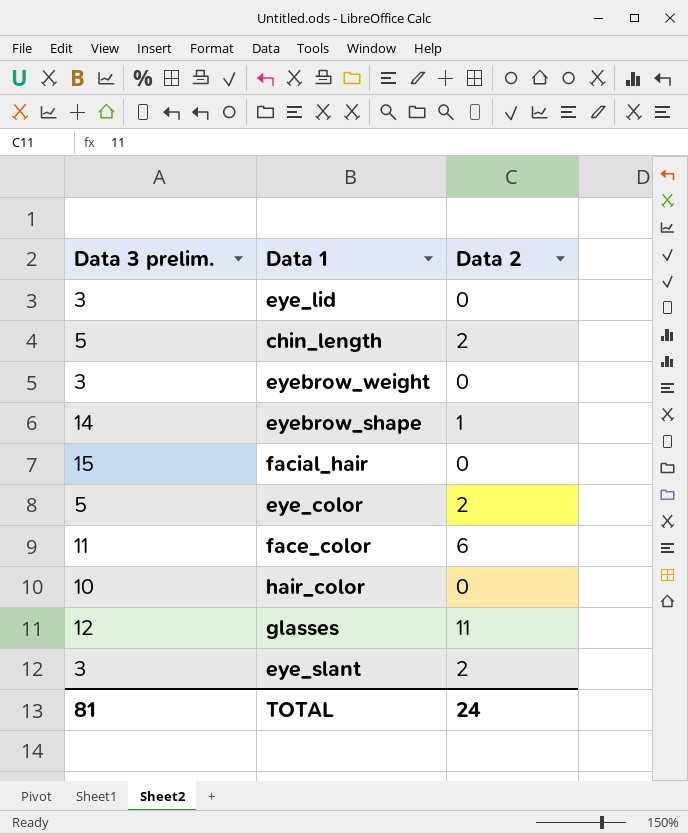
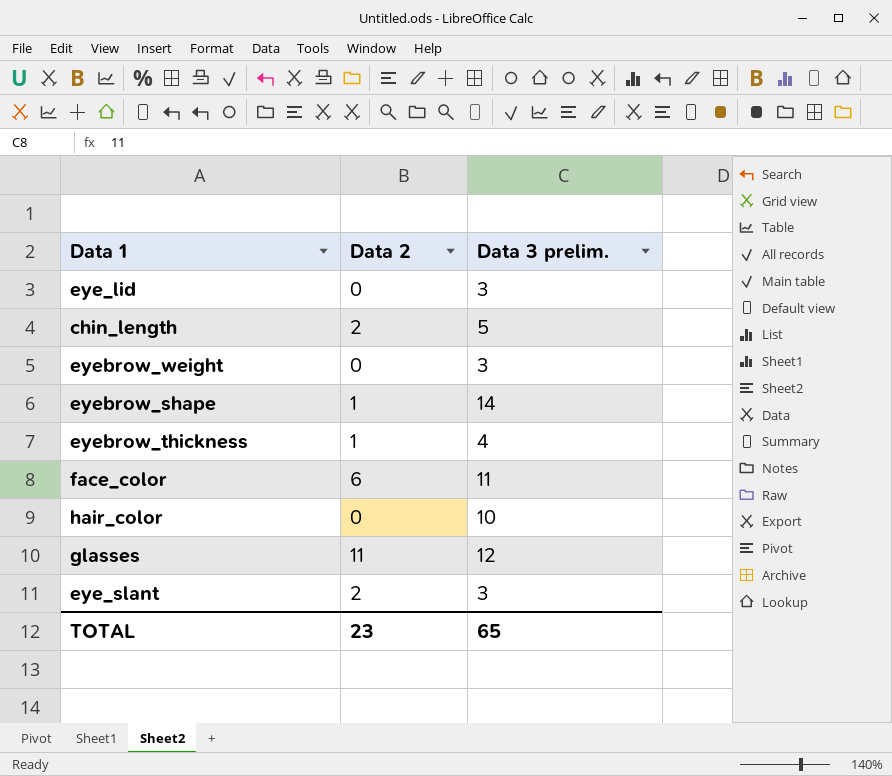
column Data 3 prelim. | position: 1 -> 3
row facial_hair: 15 | 0 -> none
row eye_color: 5 | 2 -> none
row eyebrow_thickness: none -> 1 | 4
TOTAL | Data 2: 24 -> 23
TOTAL | Data 3 prelim.: 81 -> 65

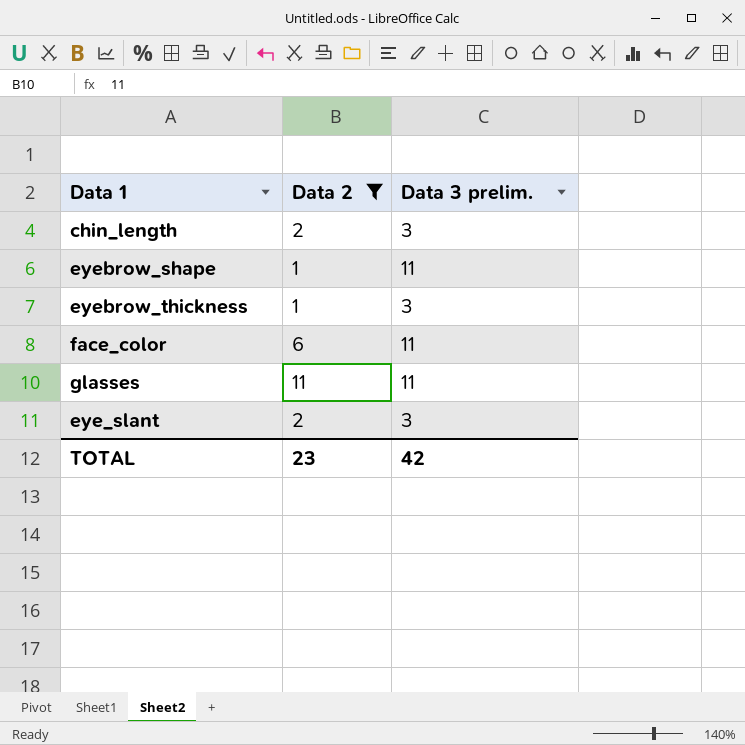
filter: none -> Data 2 != 0
chin_length | Data 3 prelim.: 5 -> 3
eyebrow_shape | Data 3 prelim.: 14 -> 11
eyebrow_thickness | Data 3 prelim.: 4 -> 3
glasses | Data 3 prelim.: 12 -> 11
TOTAL | Data 3 prelim.: 65 -> 42

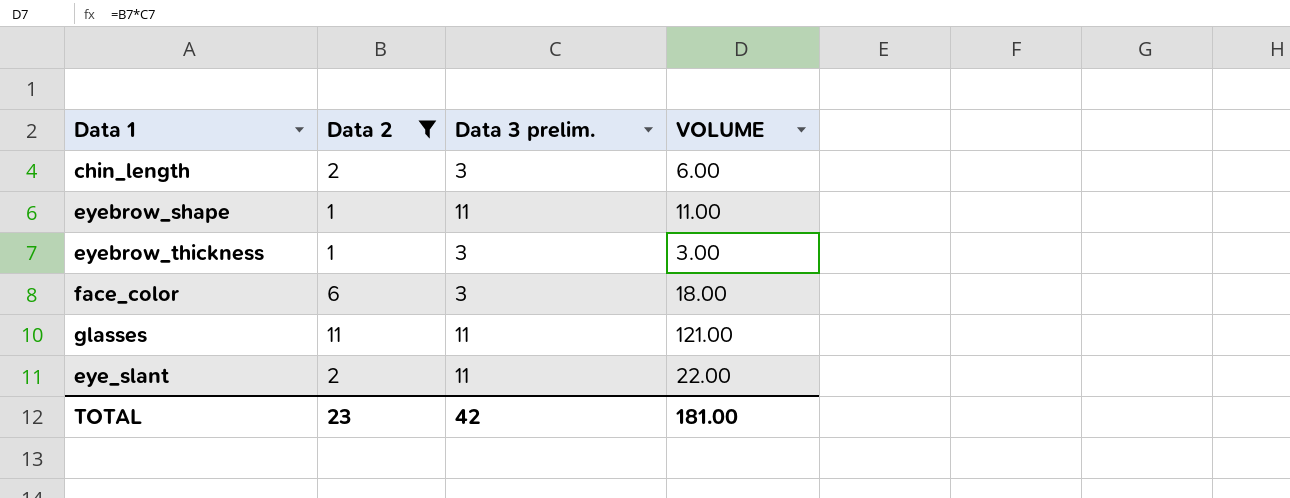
column VOLUME | formula: none -> [Data 2] * [Data 3 prelim.]
face_color | Data 3 prelim.: 11 -> 3
eye_slant | Data 3 prelim.: 3 -> 11

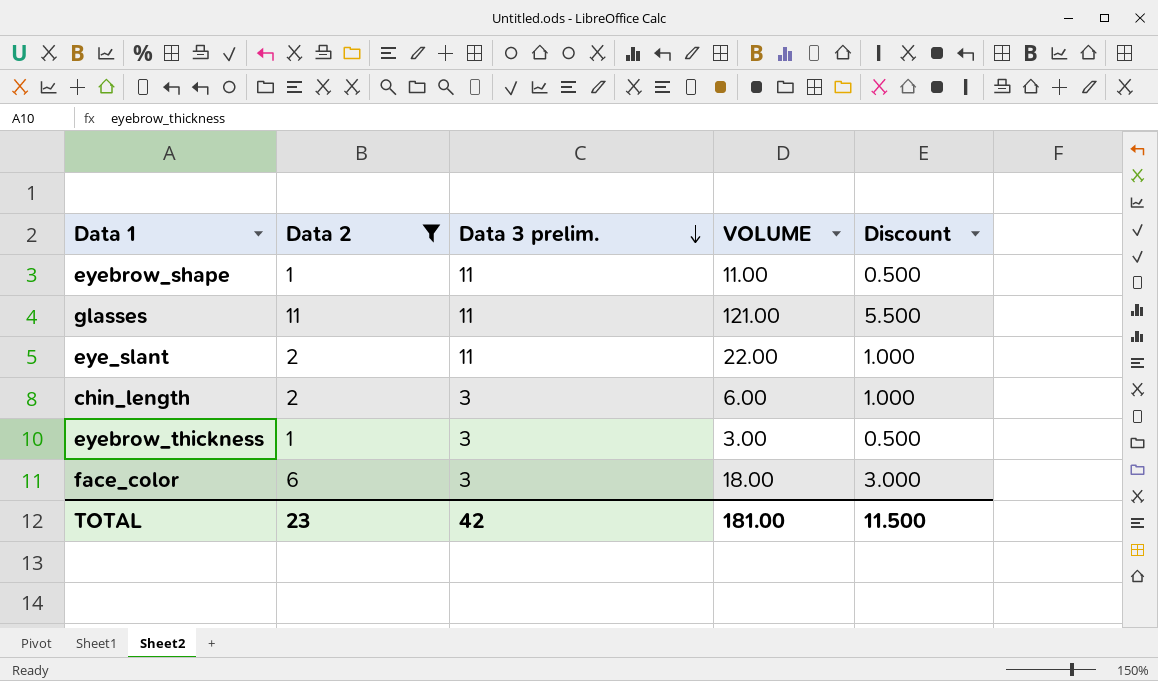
row order: none -> Data 3 prelim. descending
column Discount | formula: none -> [Data 2] * 0.5

